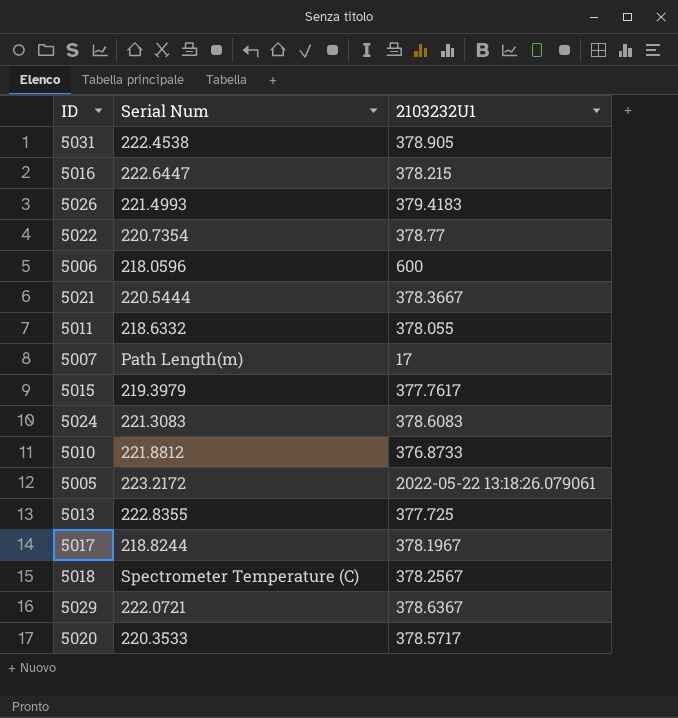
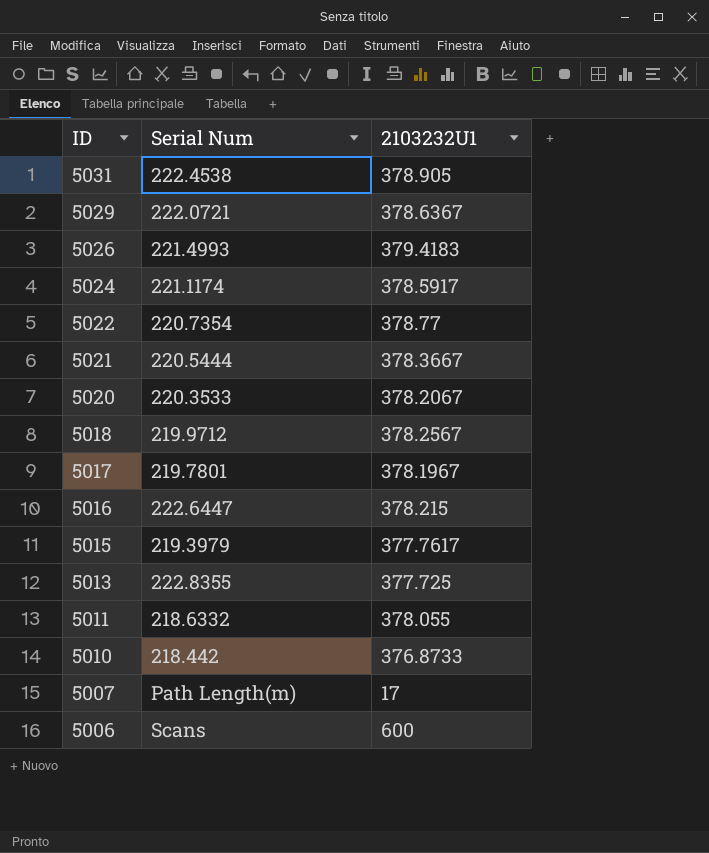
row order: none -> ID descending
row 5005: 223.2172 | 2022-05-22 13:18:26.079061 -> none
5024 | Serial Num: 221.3083 -> 221.1174
5024 | 2103232U1: 378.6083 -> 378.5917
5020 | 2103232U1: 378.5717 -> 378.2067
5018 | Serial Num: Spectrometer Temperature (C) -> 219.9712
5017 | Serial Num: 218.8244 -> 219.7801
5010 | Serial Num: 221.8812 -> 218.442
5006 | Serial Num: 218.0596 -> Scans

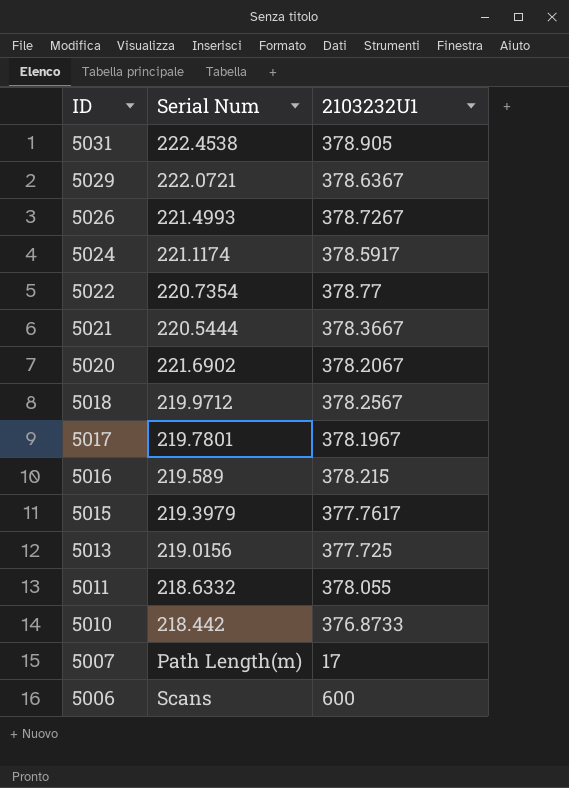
5026 | 2103232U1: 379.4183 -> 378.7267
5020 | Serial Num: 220.3533 -> 221.6902
5016 | Serial Num: 222.6447 -> 219.589
5013 | Serial Num: 222.8355 -> 219.0156

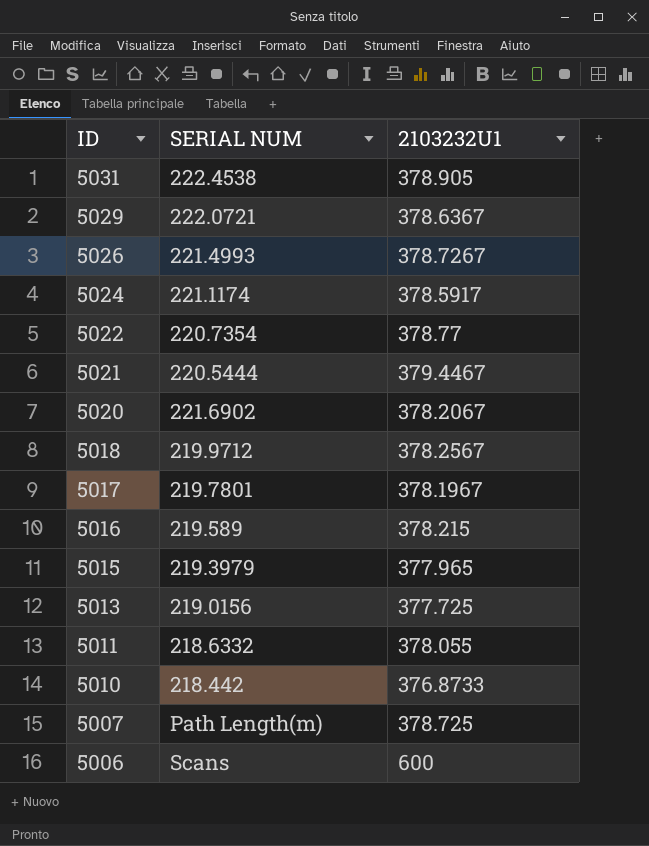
column name: Serial Num -> SERIAL NUM
5021 | 2103232U1: 378.3667 -> 379.4467
5015 | 2103232U1: 377.7617 -> 377.965
5007 | 2103232U1: 17 -> 378.725

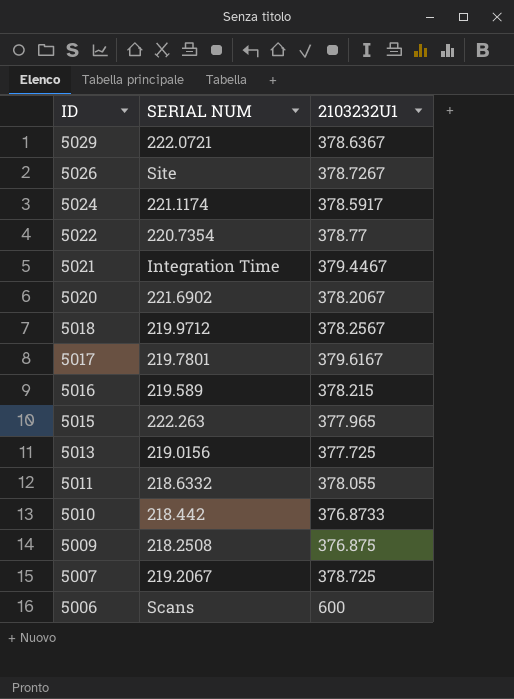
row 5031: 222.4538 | 378.905 -> none
5026 | SERIAL NUM: 221.4993 -> Site
5021 | SERIAL NUM: 220.5444 -> Integration Time
5017 | 2103232U1: 378.1967 -> 379.6167
5015 | SERIAL NUM: 219.3979 -> 222.263
row 5009: none -> 218.2508 | 376.875
5007 | SERIAL NUM: Path Length(m) -> 219.2067

